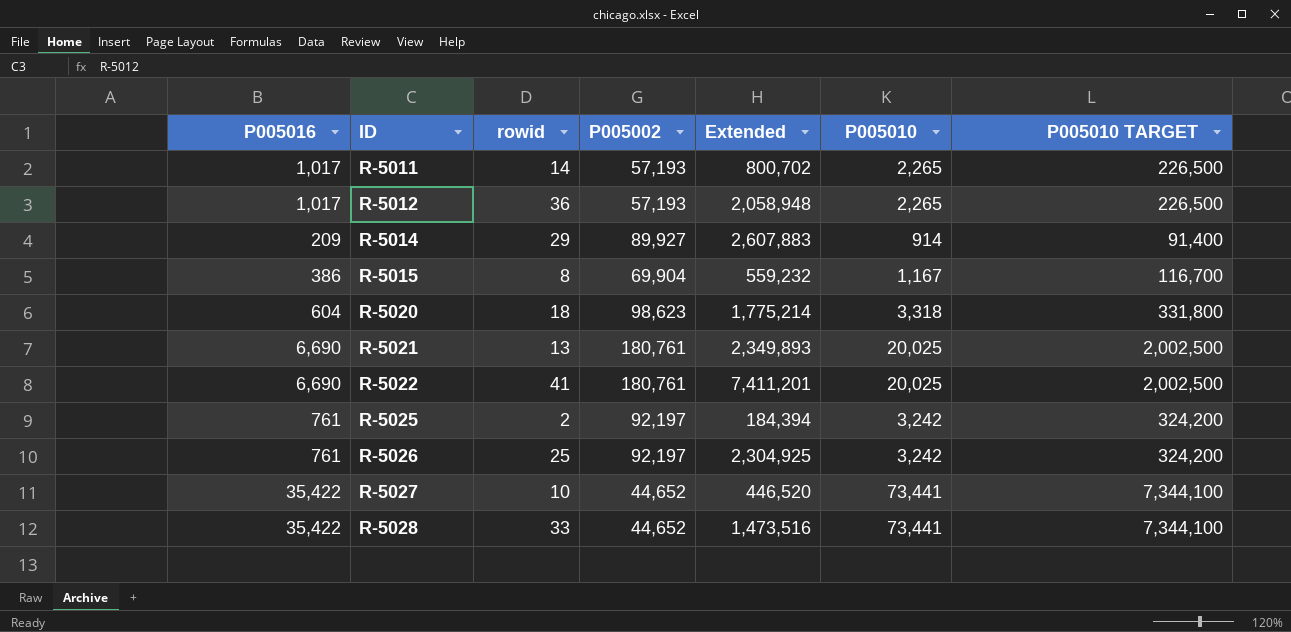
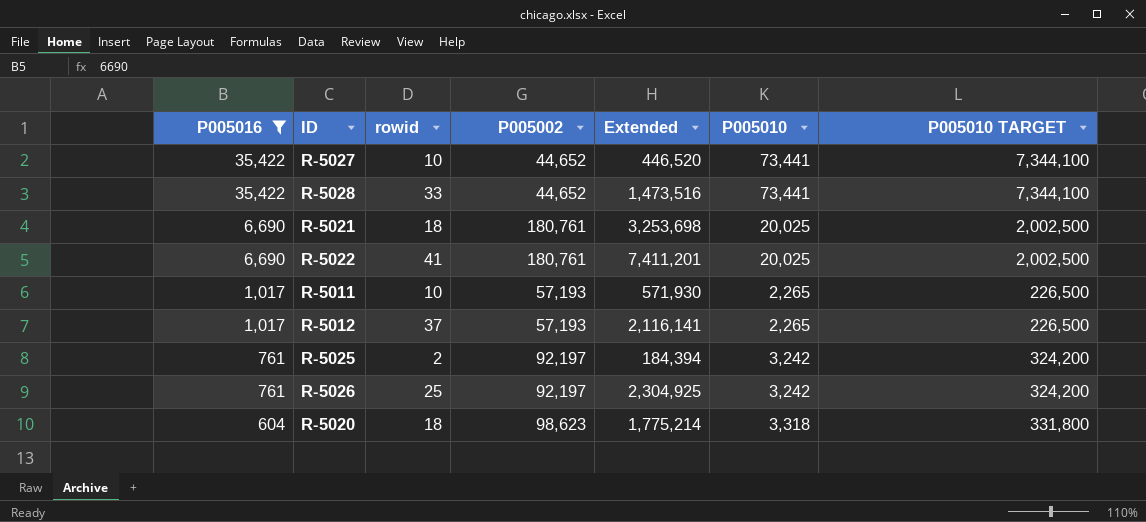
filter: none -> P005016 >= 604
row order: ID ascending -> P005016 descending
R-5021 | rowid: 13 -> 18
R-5021 | Extended: 2,349,893 -> 3,253,698
R-5011 | rowid: 14 -> 10
R-5011 | Extended: 800,702 -> 571,930
R-5012 | rowid: 36 -> 37
R-5012 | Extended: 2,058,948 -> 2,116,141

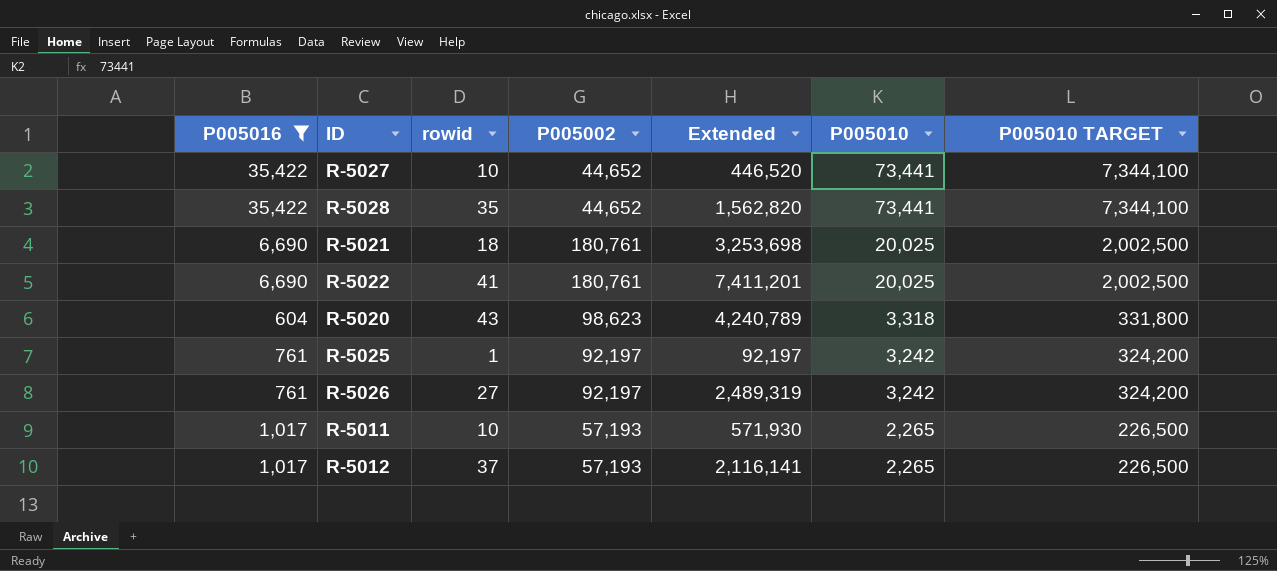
row order: P005016 descending -> P005010 descending
R-5028 | rowid: 33 -> 35
R-5028 | Extended: 1,473,516 -> 1,562,820
R-5020 | rowid: 18 -> 43
R-5020 | Extended: 1,775,214 -> 4,240,789
R-5025 | rowid: 2 -> 1
R-5025 | Extended: 184,394 -> 92,197
R-5026 | rowid: 25 -> 27
R-5026 | Extended: 2,304,925 -> 2,489,319

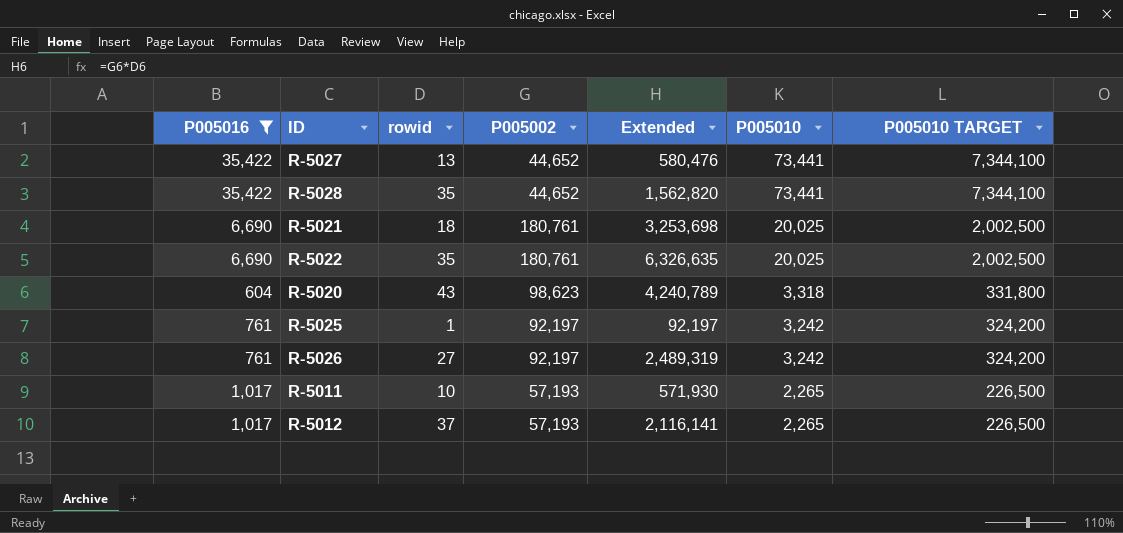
R-5027 | rowid: 10 -> 13
R-5027 | Extended: 446,520 -> 580,476
R-5022 | rowid: 41 -> 35
R-5022 | Extended: 7,411,201 -> 6,326,635

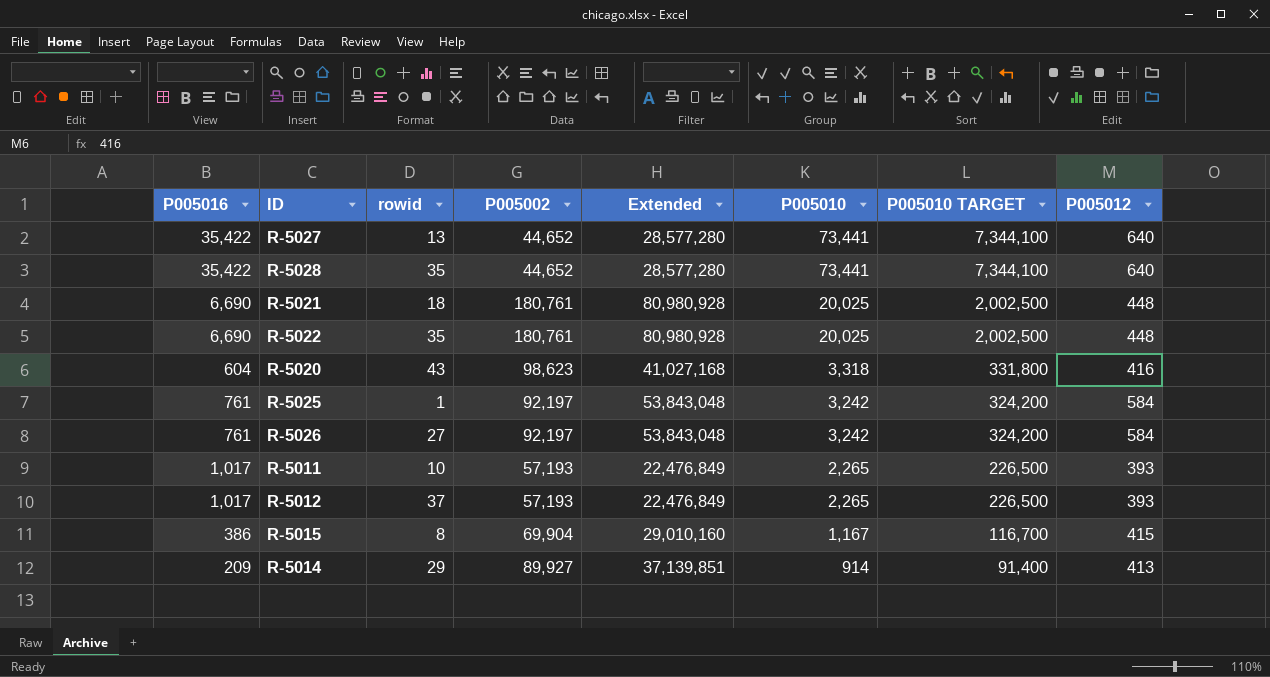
filter: P005016 >= 604 -> none
column Extended | formula: [rowid] * [P005002] -> [P005002] * [P005012]
column P005012 | position: none -> 8

